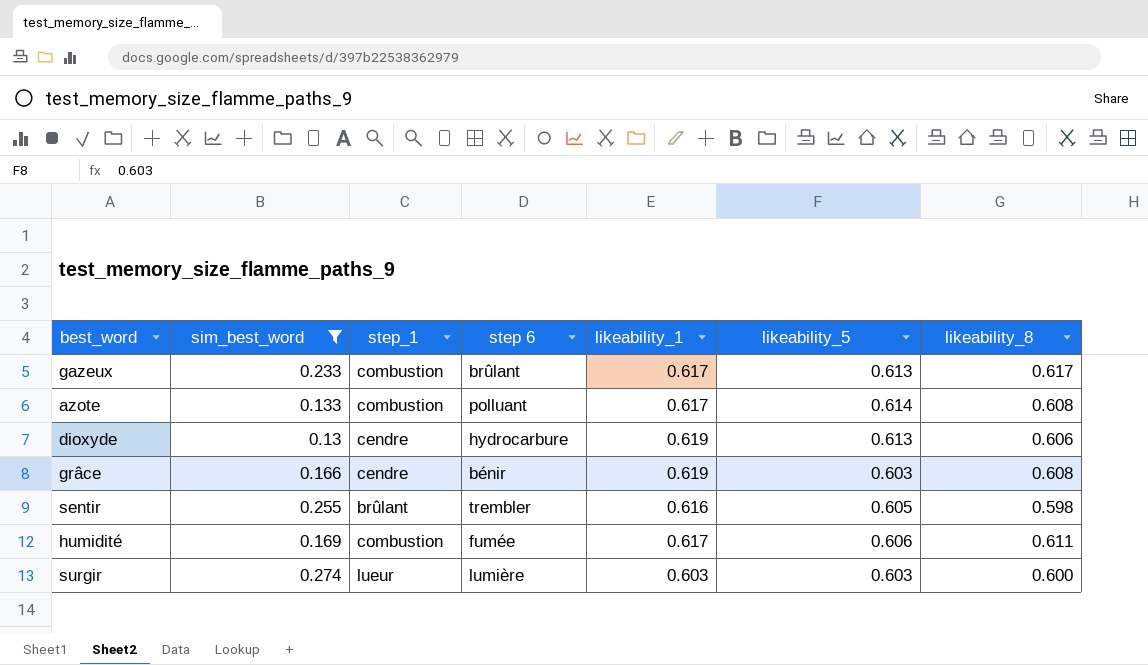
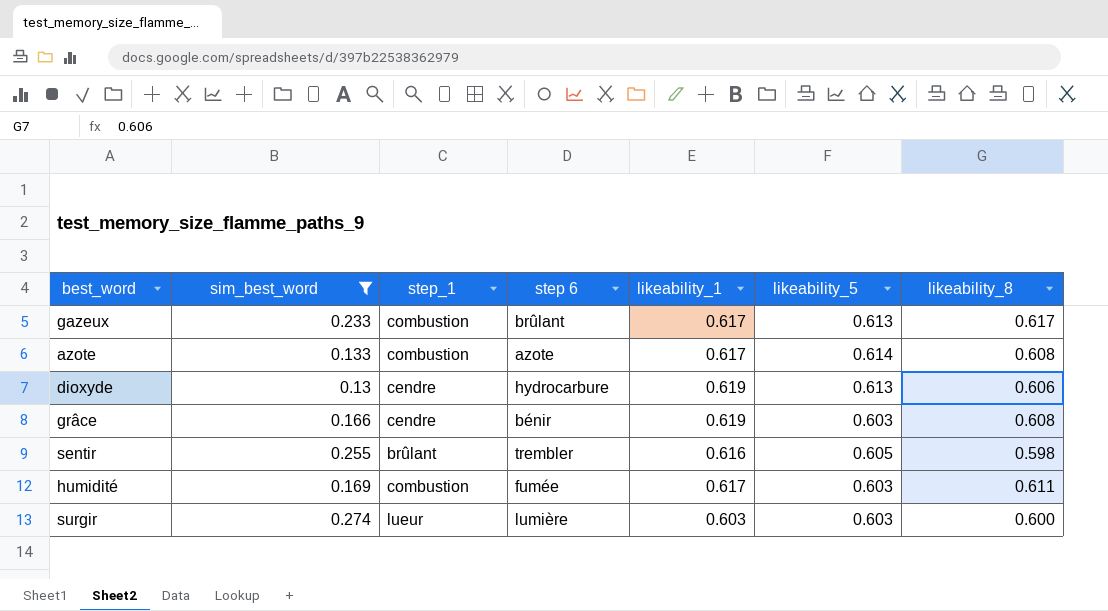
azote | step 6: polluant -> azote
humidité | likeability_5: 0.606 -> 0.603

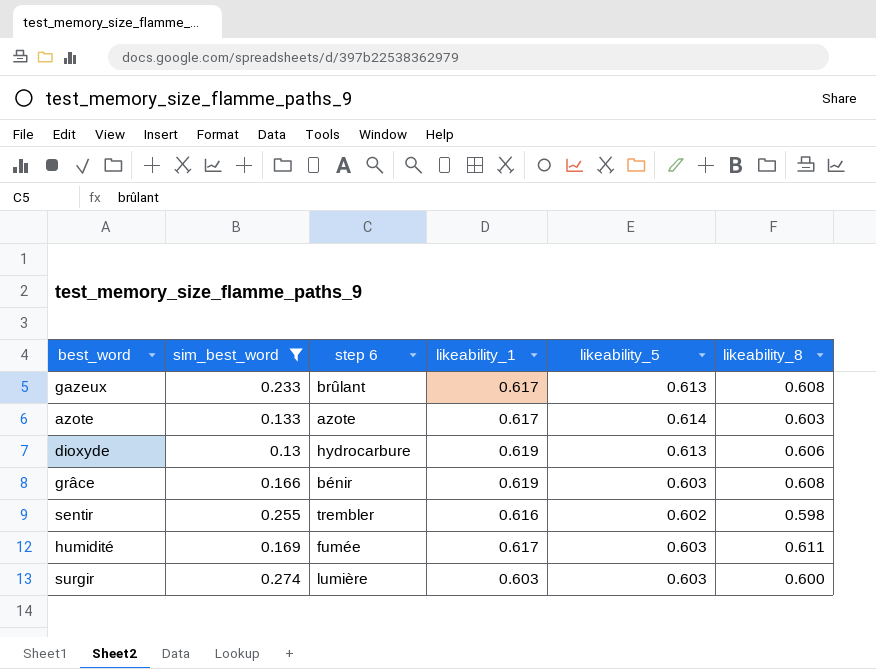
column step_1 | position: 3 -> none
gazeux | likeability_8: 0.617 -> 0.608
azote | likeability_8: 0.608 -> 0.603
sentir | likeability_5: 0.605 -> 0.602

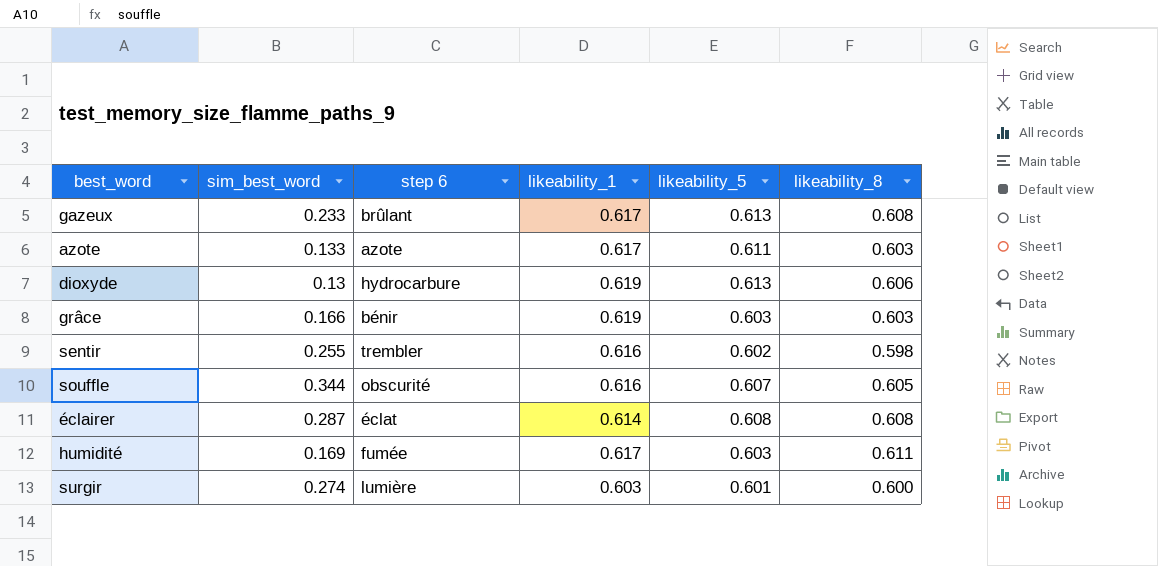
filter: sim_best_word <= 0.274 -> none
azote | likeability_5: 0.614 -> 0.611
grâce | likeability_8: 0.608 -> 0.603
surgir | likeability_5: 0.603 -> 0.601

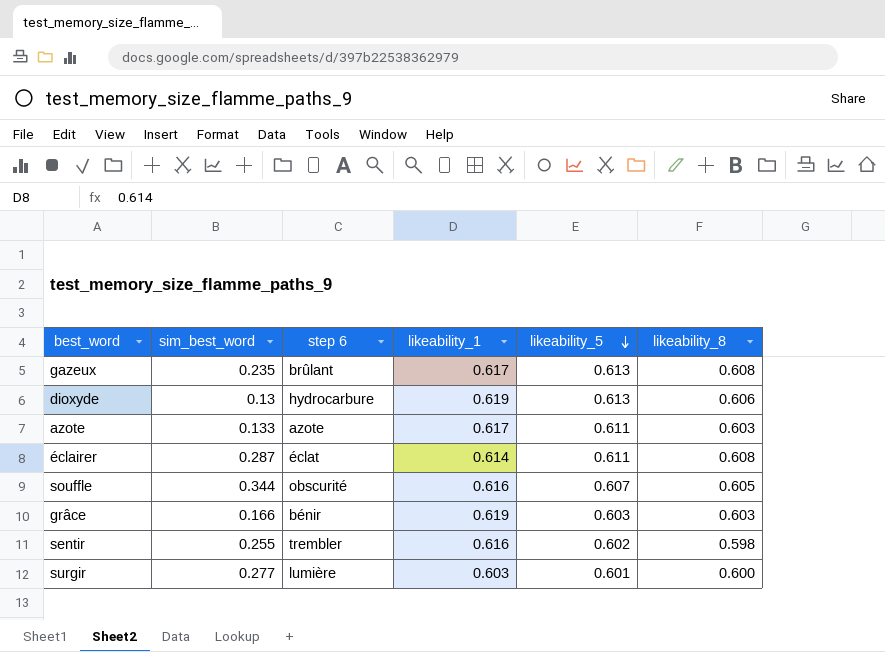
row order: none -> likeability_5 descending
row humidité: 0.169 | fumée | 0.617 | 0.603 | 0.611 -> none
gazeux | sim_best_word: 0.233 -> 0.235
éclairer | likeability_5: 0.608 -> 0.611
surgir | sim_best_word: 0.274 -> 0.277

